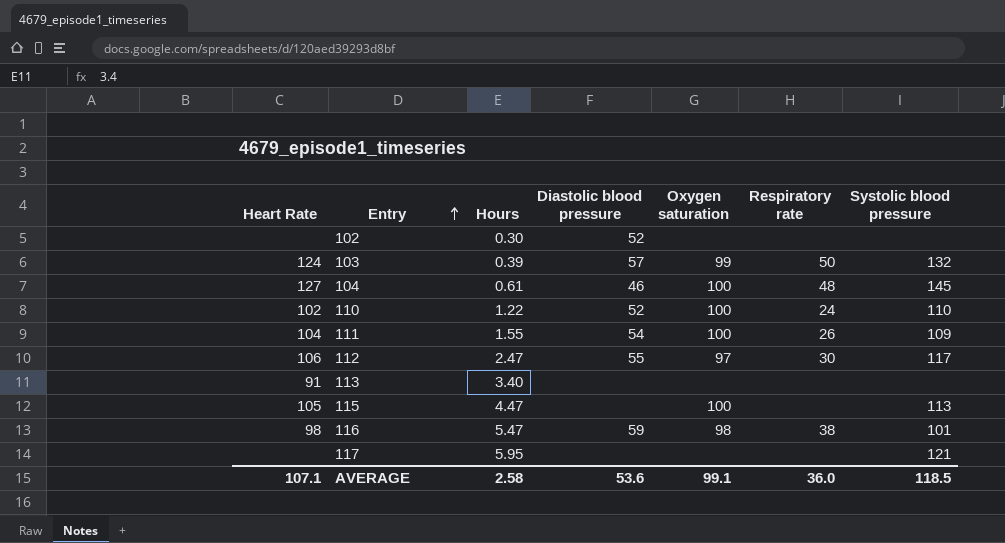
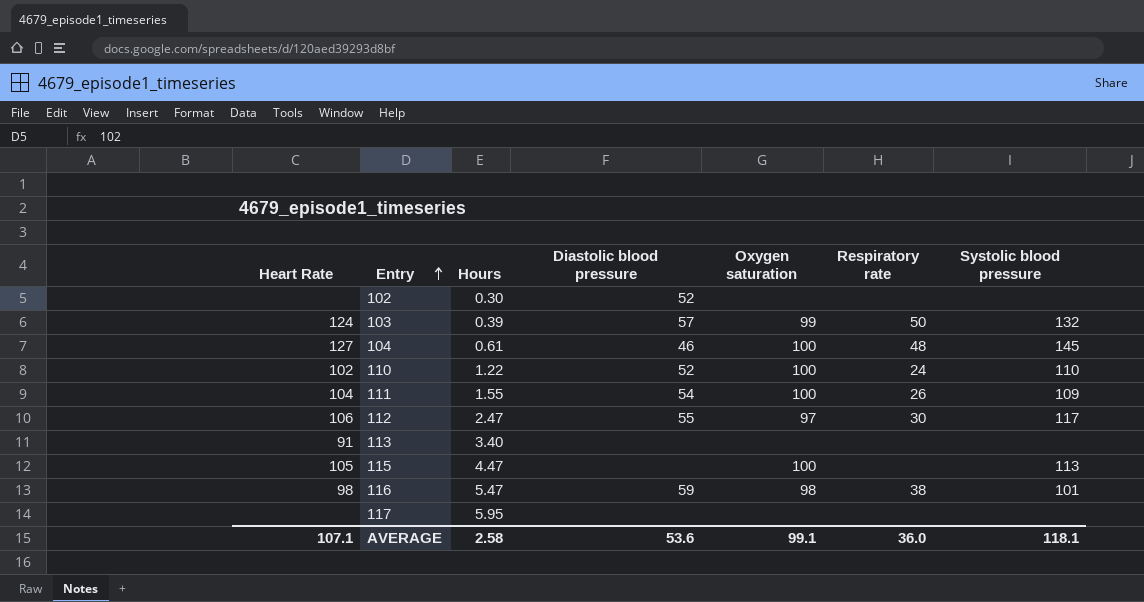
117 | Systolic blood pressure: 121 -> none
AVERAGE | Systolic blood pressure: 118.5 -> 118.1

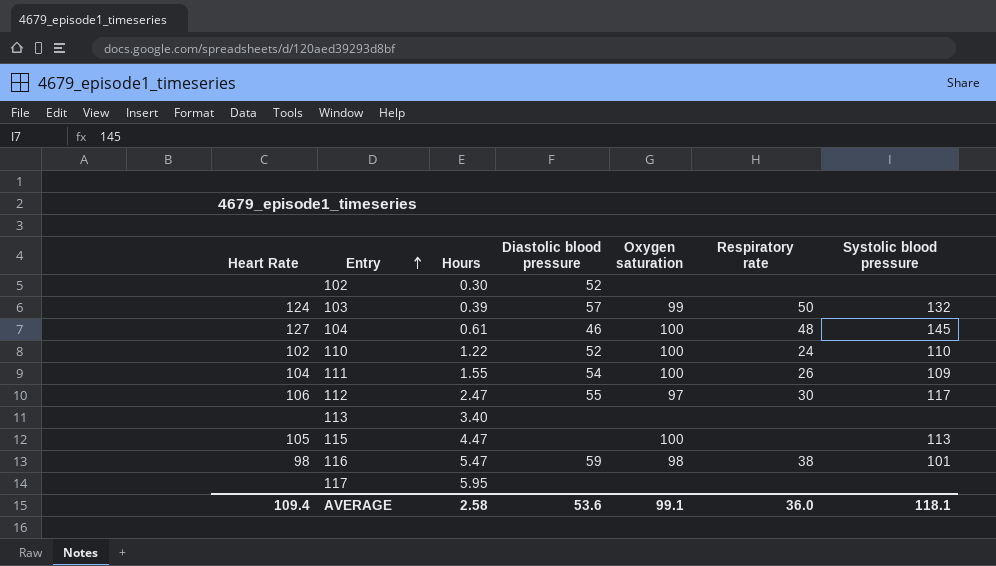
113 | Heart Rate: 91 -> none
AVERAGE | Heart Rate: 107.1 -> 109.4

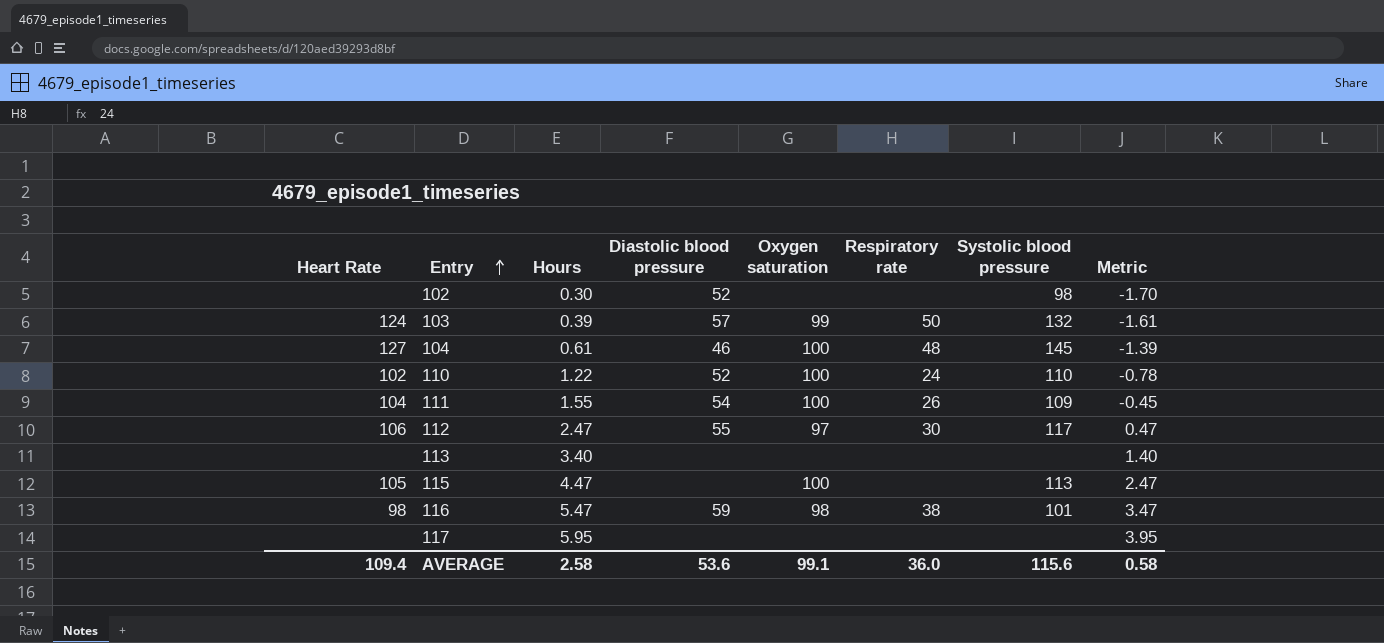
column Metric | formula: none -> [Hours] - 2
102 | Systolic blood pressure: none -> 98
AVERAGE | Systolic blood pressure: 118.1 -> 115.6

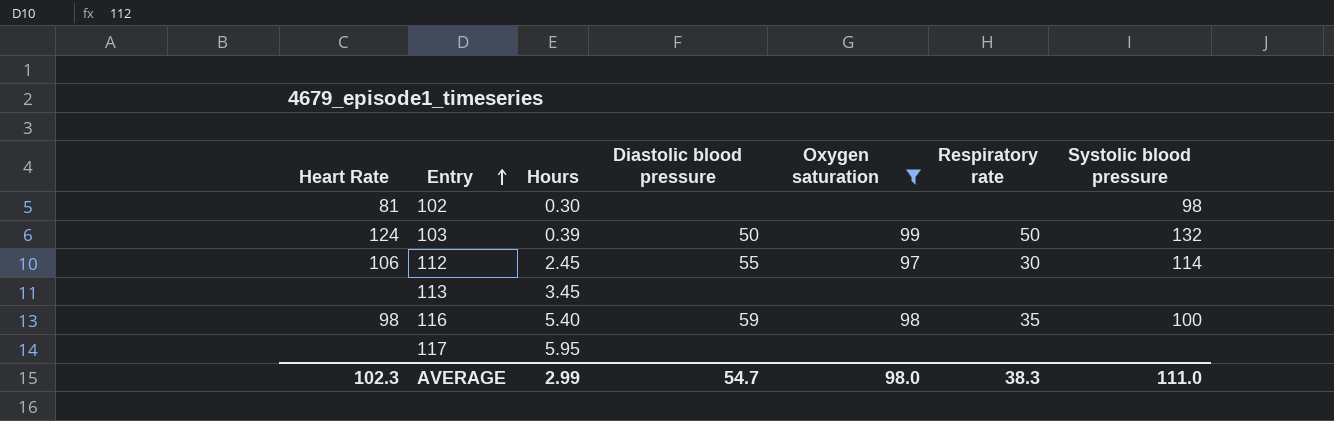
filter: none -> Oxygen saturation != 100
column Metric | formula: [Hours] - 2 -> none
102 | Heart Rate: none -> 81
102 | Diastolic blood pressure: 52 -> none
103 | Diastolic blood pressure: 57 -> 50
112 | Hours: 2.47 -> 2.45
112 | Systolic blood pressure: 117 -> 114
113 | Hours: 3.40 -> 3.45
116 | Hours: 5.47 -> 5.40
116 | Respiratory rate: 38 -> 35
116 | Systolic blood pressure: 101 -> 100
AVERAGE | Heart Rate: 109.4 -> 102.3
AVERAGE | Hours: 2.58 -> 2.99
AVERAGE | Diastolic blood pressure: 53.6 -> 54.7
AVERAGE | Oxygen saturation: 99.1 -> 98.0
AVERAGE | Respiratory rate: 36.0 -> 38.3
AVERAGE | Systolic blood pressure: 115.6 -> 111.0

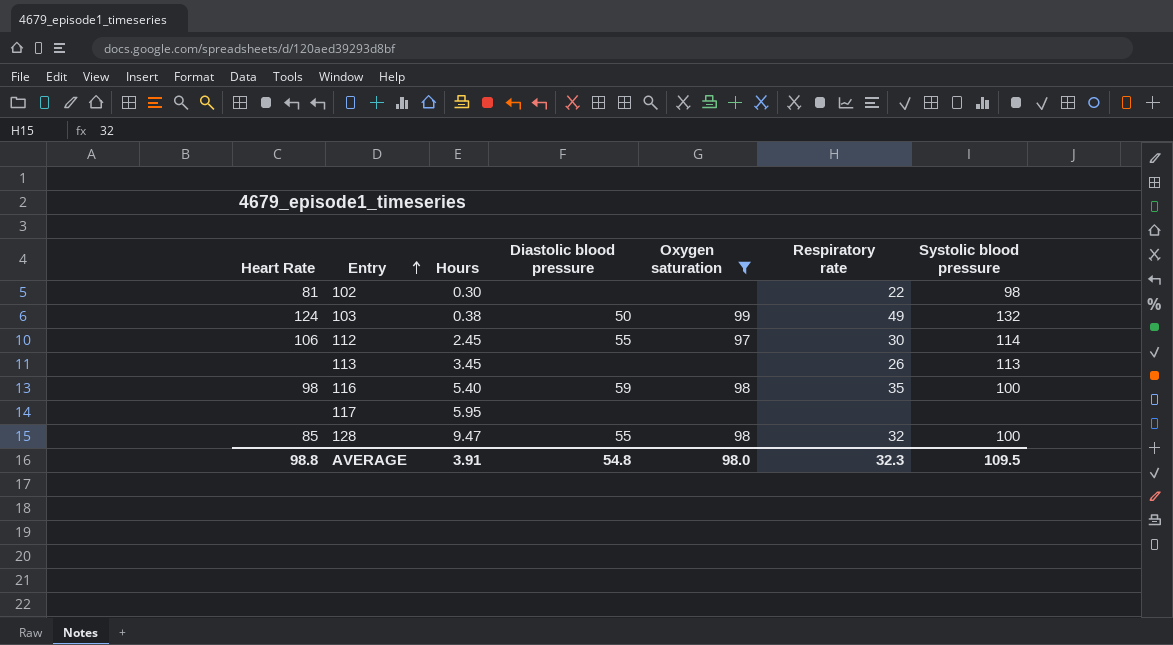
102 | Respiratory rate: none -> 22
103 | Hours: 0.39 -> 0.38
103 | Respiratory rate: 50 -> 49
113 | Respiratory rate: none -> 26
113 | Systolic blood pressure: none -> 113
row 128: none -> 85 | 9.47 | 55 | 98 | 32 | 100
AVERAGE | Heart Rate: 102.3 -> 98.8
AVERAGE | Hours: 2.99 -> 3.91
AVERAGE | Diastolic blood pressure: 54.7 -> 54.8
AVERAGE | Respiratory rate: 38.3 -> 32.3
AVERAGE | Systolic blood pressure: 111.0 -> 109.5

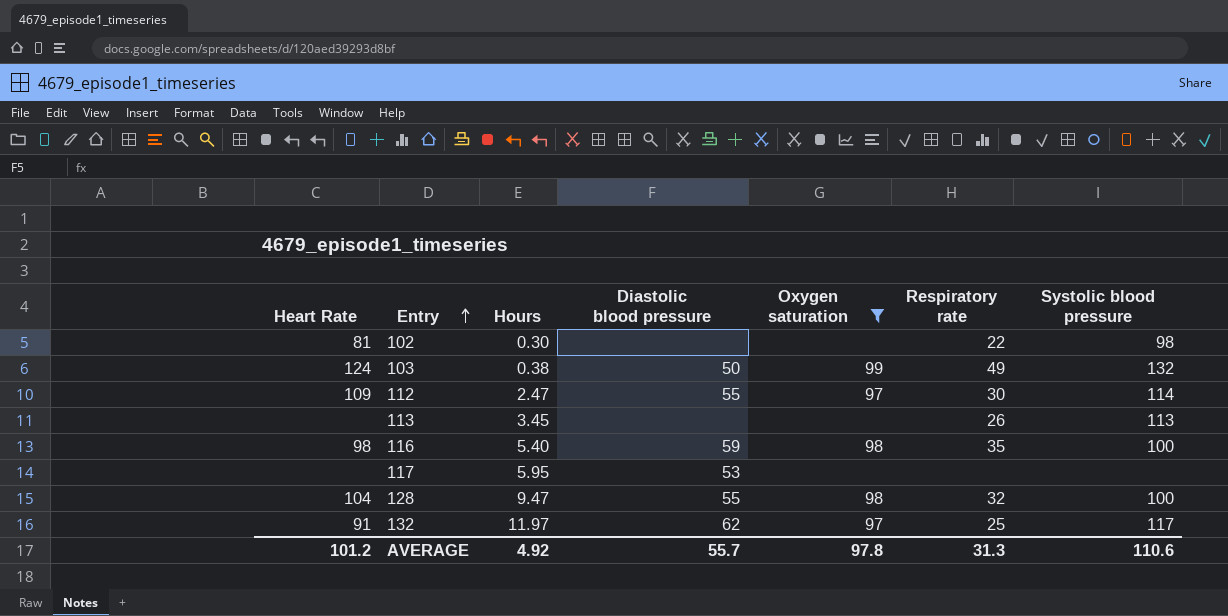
112 | Heart Rate: 106 -> 109
112 | Hours: 2.45 -> 2.47
117 | Diastolic blood pressure: none -> 53
128 | Heart Rate: 85 -> 104
row 132: none -> 91 | 11.97 | 62 | 97 | 25 | 117
AVERAGE | Heart Rate: 98.8 -> 101.2
AVERAGE | Hours: 3.91 -> 4.92
AVERAGE | Diastolic blood pressure: 54.8 -> 55.7
AVERAGE | Oxygen saturation: 98.0 -> 97.8
AVERAGE | Respiratory rate: 32.3 -> 31.3
AVERAGE | Systolic blood pressure: 109.5 -> 110.6

